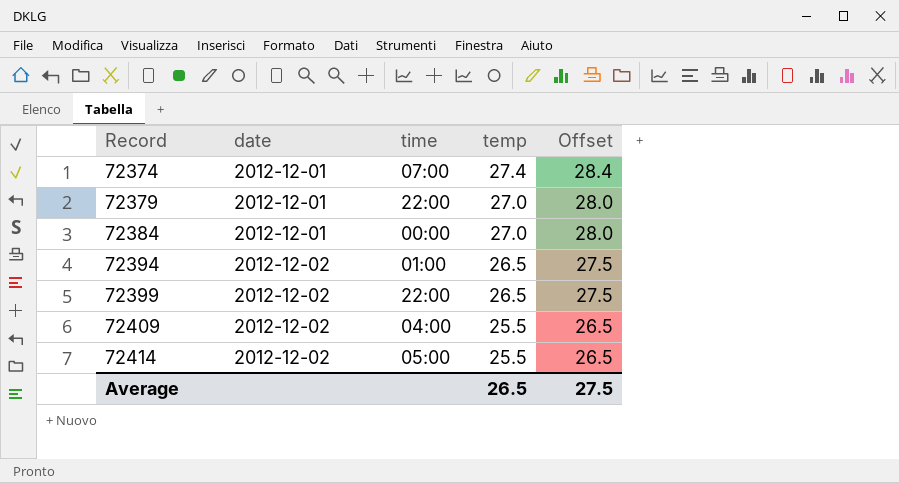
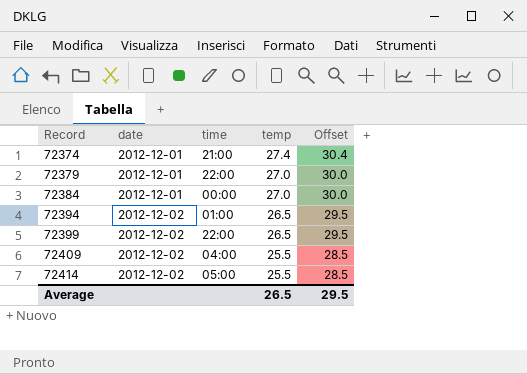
column Offset | formula: [temp] + 1 -> [temp] + 3
72374 | time: 07:00 -> 21:00
Average | Offset: 27.5 -> 29.5

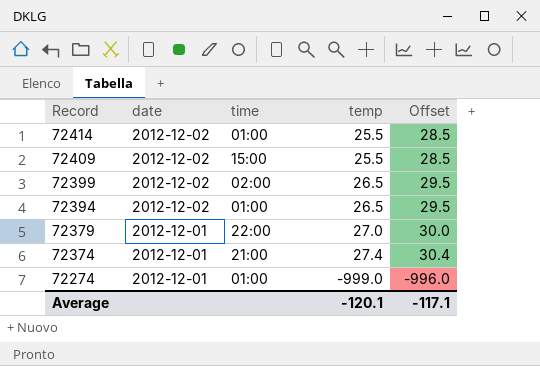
row order: Record ascending -> Record descending
row 72384: 2012-12-01 | 00:00 | 27.0 | 30.0 -> none
72414 | time: 05:00 -> 01:00
72409 | time: 04:00 -> 15:00
72399 | time: 22:00 -> 02:00
row 72274: none -> 2012-12-01 | 01:00 | -999.0 | -996.0
Average | temp: 26.5 -> -120.1
Average | Offset: 29.5 -> -117.1

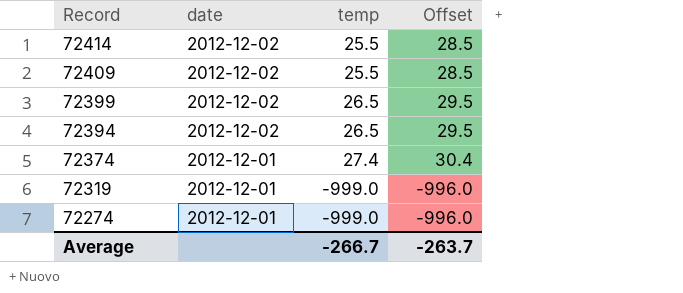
column time | position: 3 -> none
row 72379: 2012-12-01 | 22:00 | 27.0 | 30.0 -> none
row 72319: none -> 2012-12-01 | -999.0 | -996.0
Average | temp: -120.1 -> -266.7
Average | Offset: -117.1 -> -263.7

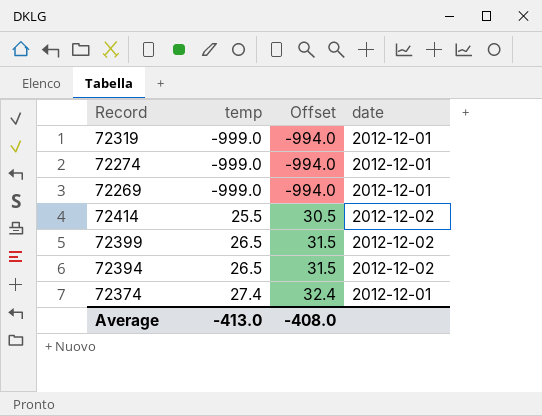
row order: Record descending -> temp ascending
column Offset | formula: [temp] + 3 -> [temp] + 5
column date | position: 2 -> 4
row 72409: 2012-12-02 | 25.5 | 28.5 -> none
row 72269: none -> -999.0 | -994.0 | 2012-12-01
Average | temp: -266.7 -> -413.0
Average | Offset: -263.7 -> -408.0

